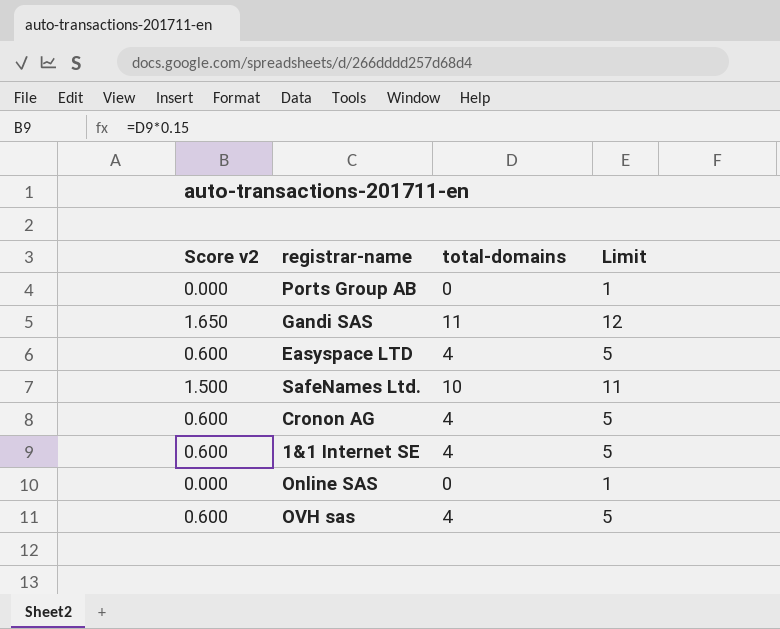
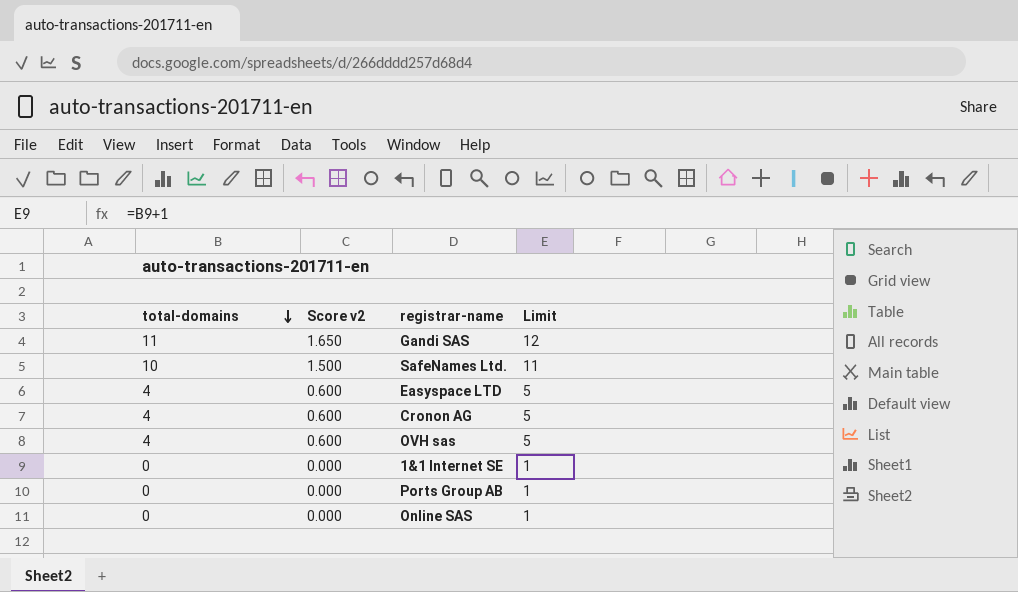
row order: none -> total-domains descending
column total-domains | position: 3 -> 1
1&1 Internet SE | total-domains: 4 -> 0
1&1 Internet SE | Score v2: 0.600 -> 0.000
1&1 Internet SE | Limit: 5 -> 1

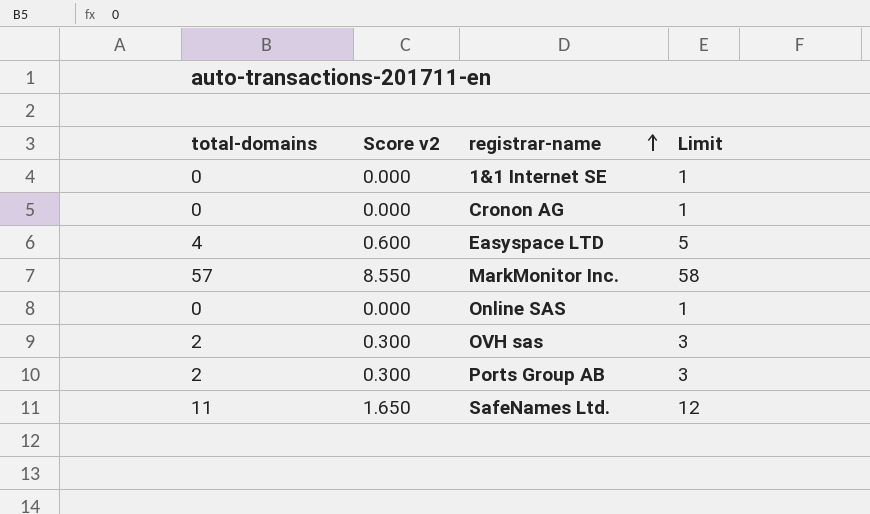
row order: total-domains descending -> registrar-name ascending
row Gandi SAS: 11 | 1.650 | 12 -> none
Cronon AG | total-domains: 4 -> 0
Cronon AG | Score v2: 0.600 -> 0.000
Cronon AG | Limit: 5 -> 1
row MarkMonitor Inc.: none -> 57 | 8.550 | 58
OVH sas | total-domains: 4 -> 2
OVH sas | Score v2: 0.600 -> 0.300
OVH sas | Limit: 5 -> 3
Ports Group AB | total-domains: 0 -> 2
Ports Group AB | Score v2: 0.000 -> 0.300
Ports Group AB | Limit: 1 -> 3
SafeNames Ltd. | total-domains: 10 -> 11
SafeNames Ltd. | Score v2: 1.500 -> 1.650
SafeNames Ltd. | Limit: 11 -> 12

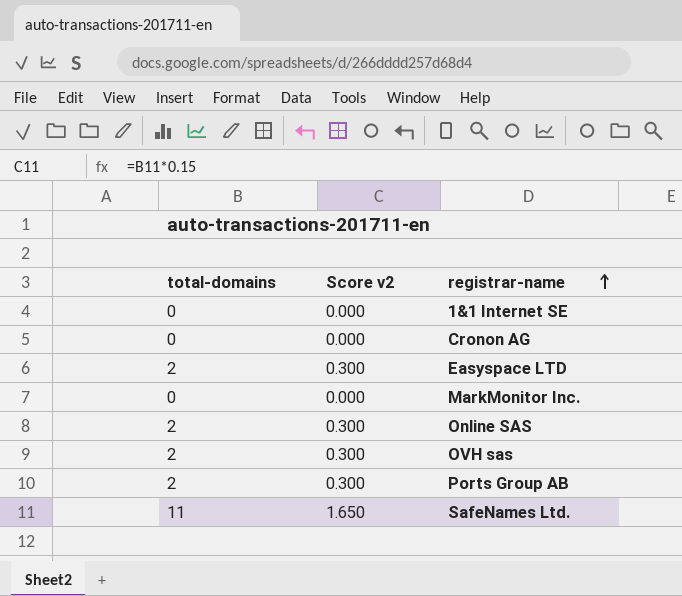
column Limit | formula: [total-domains] + 1 -> none
Easyspace LTD | total-domains: 4 -> 2
Easyspace LTD | Score v2: 0.600 -> 0.300
MarkMonitor Inc. | total-domains: 57 -> 0
MarkMonitor Inc. | Score v2: 8.550 -> 0.000
Online SAS | total-domains: 0 -> 2
Online SAS | Score v2: 0.000 -> 0.300

